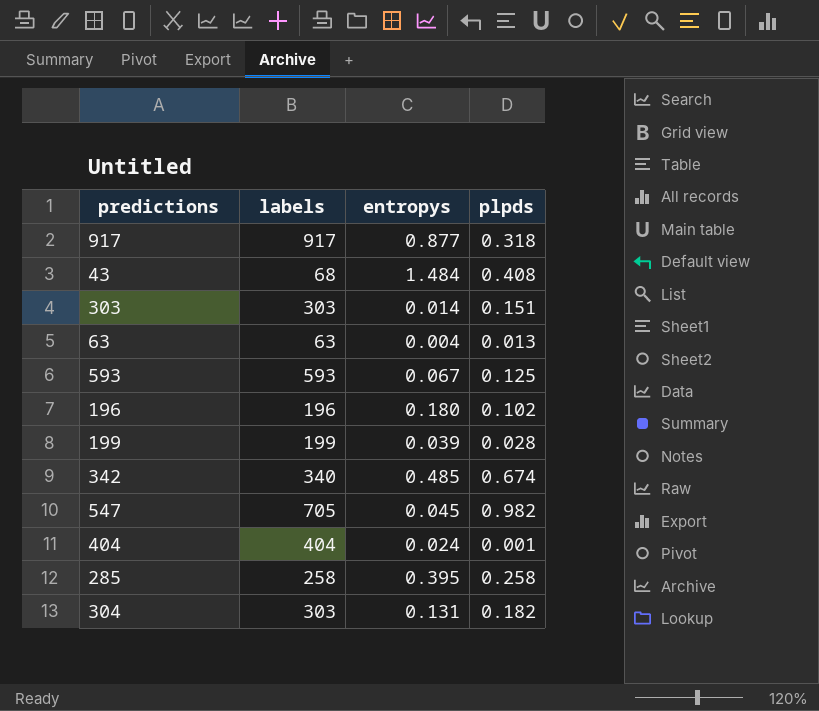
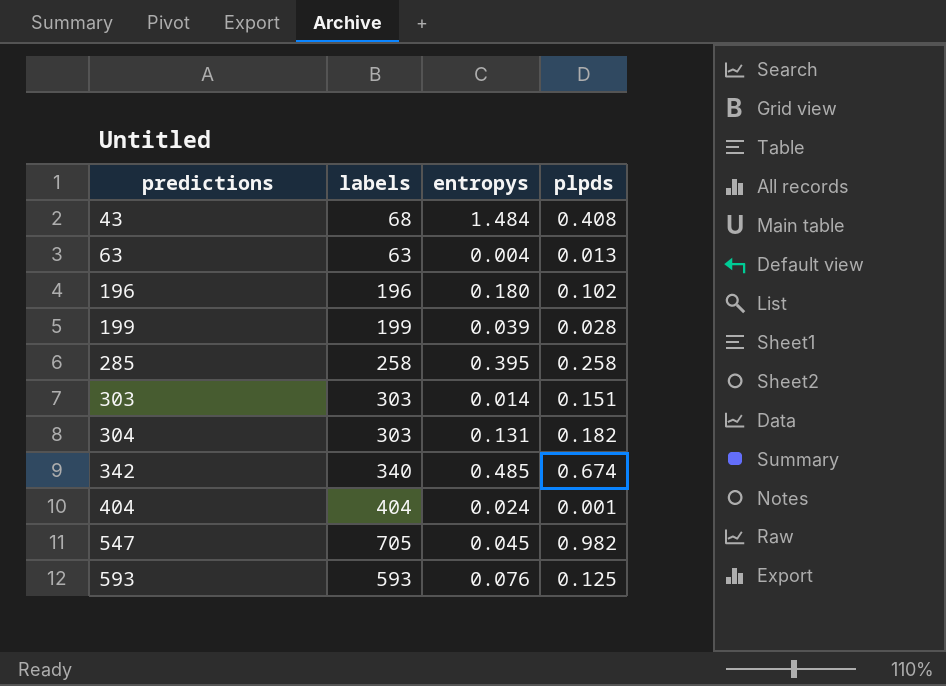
row order: none -> predictions ascending
row 917: 917 | 0.877 | 0.318 -> none
593 | entropys: 0.067 -> 0.076

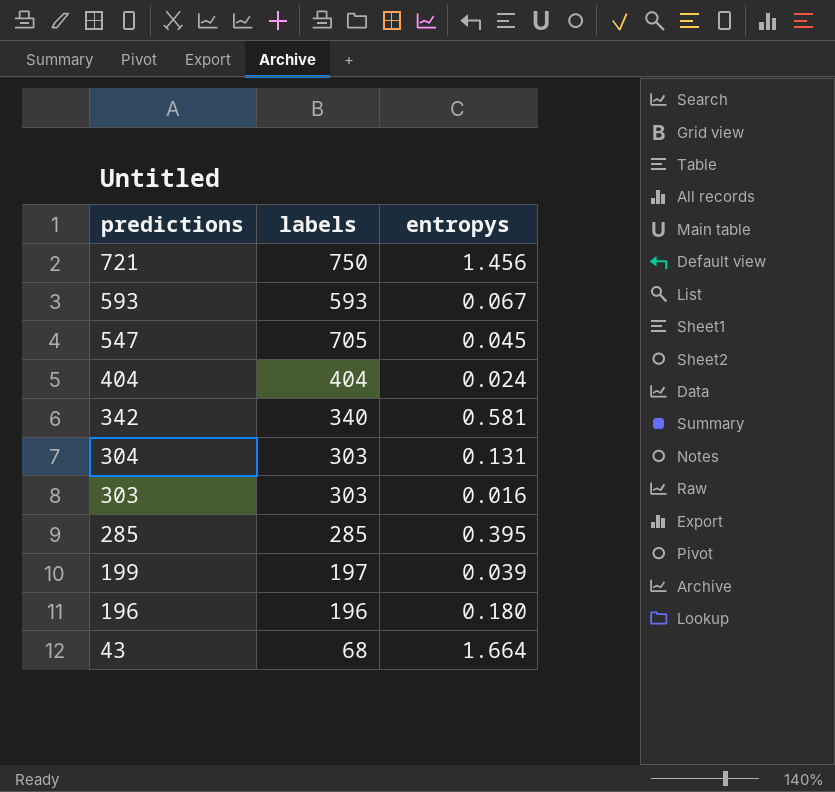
row order: predictions ascending -> predictions descending
column plpds | position: 4 -> none
row 63: 63 | 0.004 | 0.013 -> none
row 721: none -> 750 | 1.456
593 | entropys: 0.076 -> 0.067
342 | entropys: 0.485 -> 0.581
303 | entropys: 0.014 -> 0.016
285 | labels: 258 -> 285
199 | labels: 199 -> 197
43 | entropys: 1.484 -> 1.664

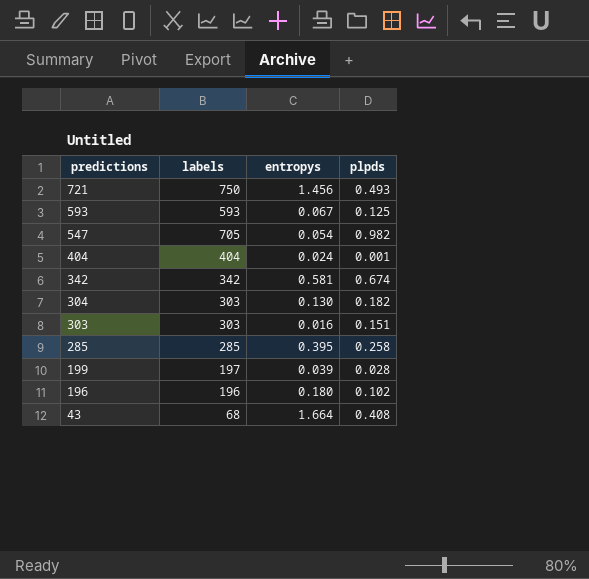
column plpds | position: none -> 4
547 | entropys: 0.045 -> 0.054
342 | labels: 340 -> 342
304 | entropys: 0.131 -> 0.130

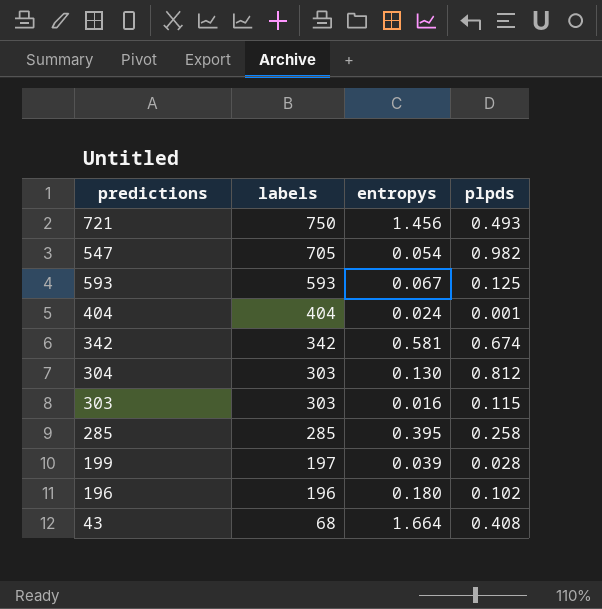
row order: predictions descending -> labels descending
304 | plpds: 0.182 -> 0.812
303 | plpds: 0.151 -> 0.115

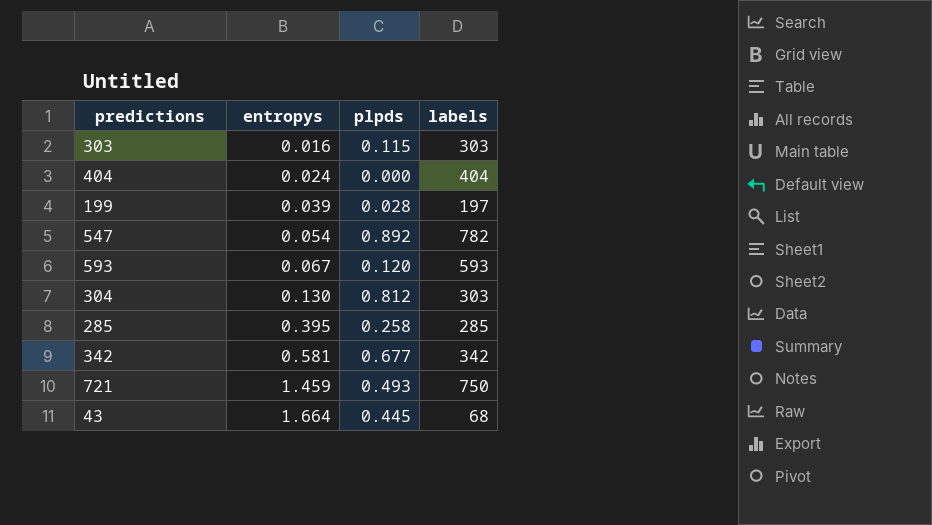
row order: labels descending -> entropys ascending
column labels | position: 2 -> 4
row 196: 196 | 0.180 | 0.102 -> none
404 | plpds: 0.001 -> 0.000
547 | plpds: 0.982 -> 0.892
547 | labels: 705 -> 782
593 | plpds: 0.125 -> 0.120
342 | plpds: 0.674 -> 0.677
721 | entropys: 1.456 -> 1.459
43 | plpds: 0.408 -> 0.445

